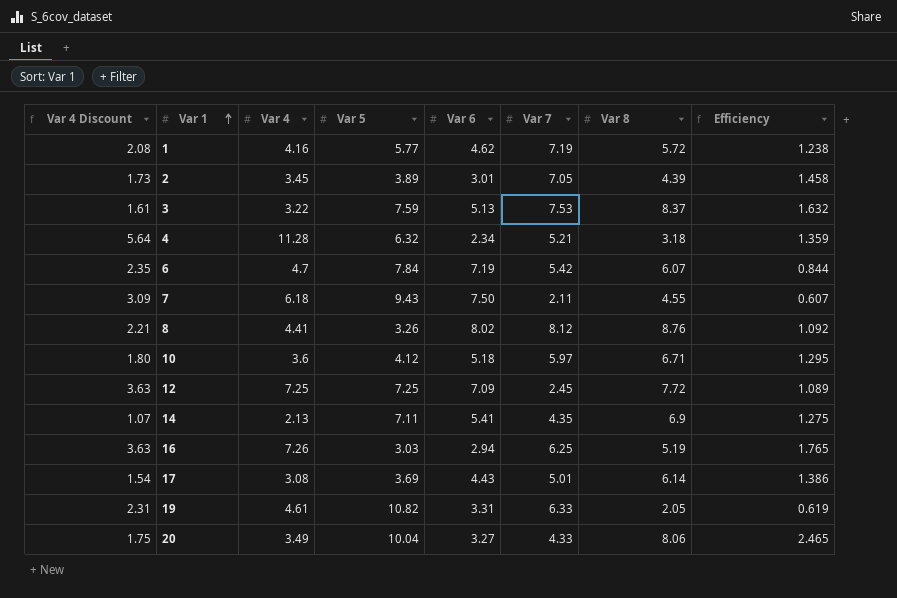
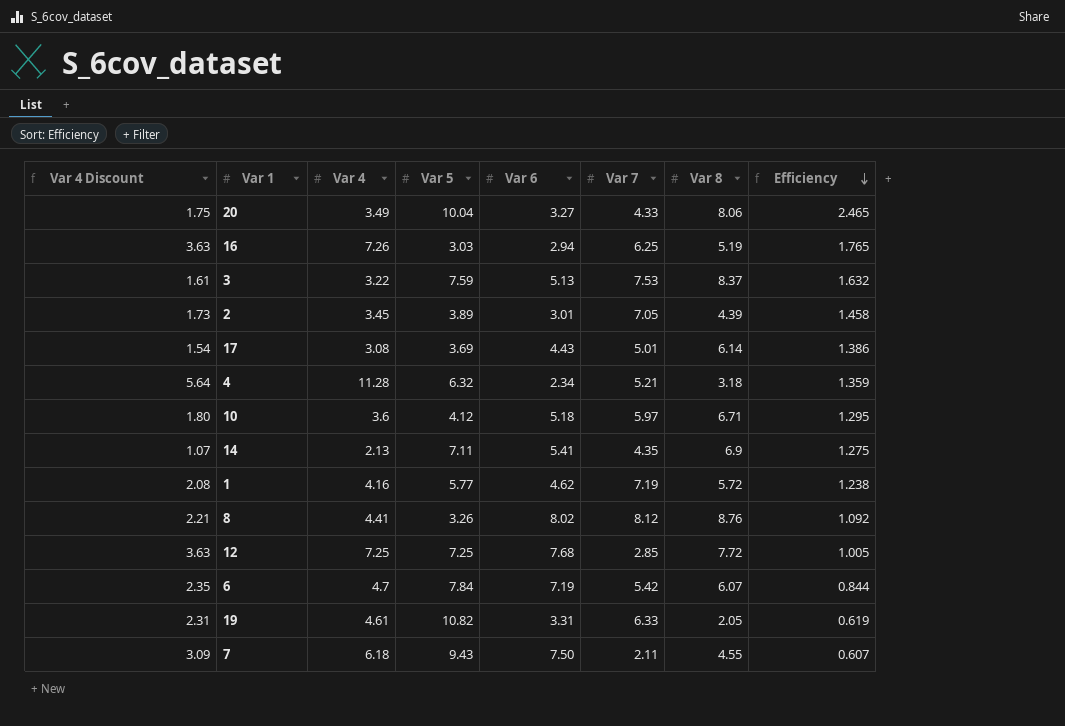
row order: Var 1 ascending -> Efficiency descending
12 | Var 6: 7.09 -> 7.68
12 | Var 7: 2.45 -> 2.85
12 | Efficiency: 1.089 -> 1.005

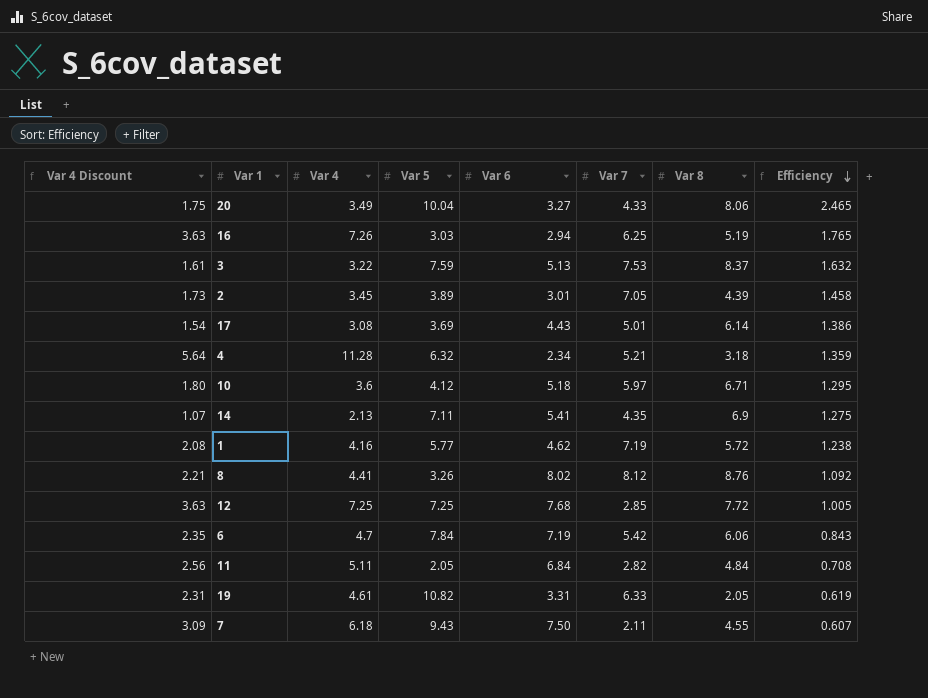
6 | Var 8: 6.07 -> 6.06
6 | Efficiency: 0.844 -> 0.843
row 11: none -> 2.56 | 5.11 | 2.05 | 6.84 | 2.82 | 4.84 | 0.708

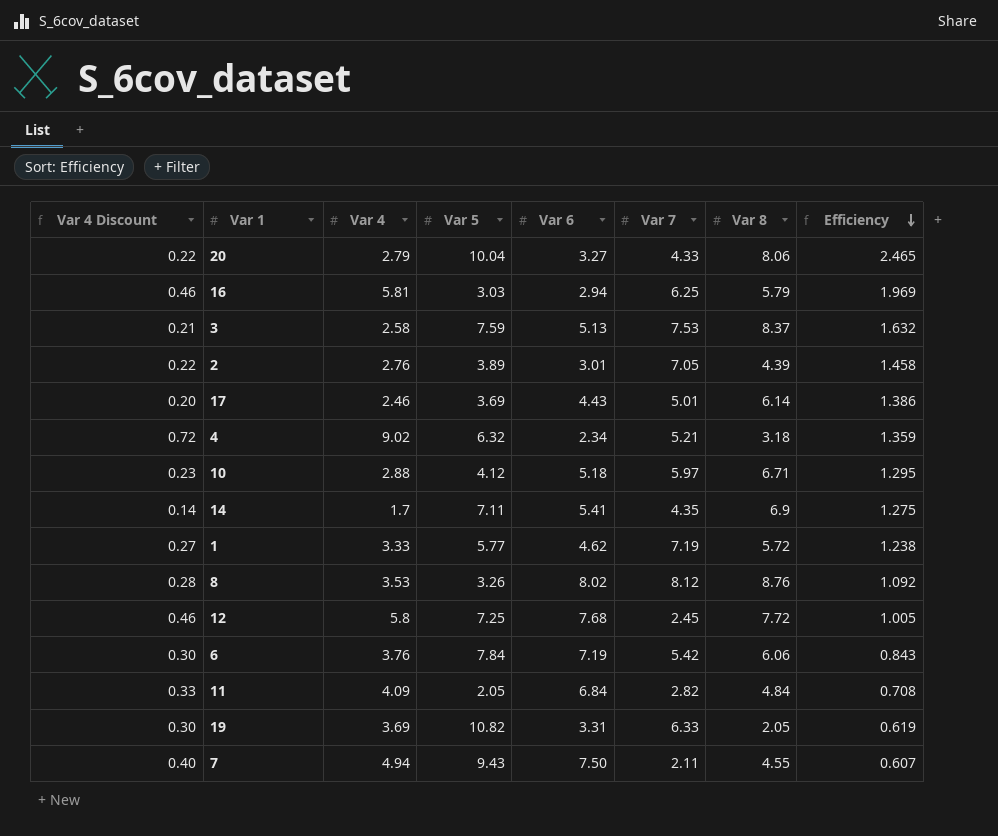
column Var 4 Discount | formula: [Var 4] * 0.5 -> [Var 4] * 0.08
20 | Var 4: 3.49 -> 2.79
16 | Var 4: 7.26 -> 5.81
16 | Var 8: 5.19 -> 5.79
16 | Efficiency: 1.765 -> 1.969
3 | Var 4: 3.22 -> 2.58
2 | Var 4: 3.45 -> 2.76
17 | Var 4: 3.08 -> 2.46
4 | Var 4: 11.28 -> 9.02
10 | Var 4: 3.6 -> 2.88
14 | Var 4: 2.13 -> 1.7
1 | Var 4: 4.16 -> 3.33
8 | Var 4: 4.41 -> 3.53
12 | Var 4: 7.25 -> 5.8
12 | Var 7: 2.85 -> 2.45
6 | Var 4: 4.7 -> 3.76
11 | Var 4: 5.11 -> 4.09
19 | Var 4: 4.61 -> 3.69
7 | Var 4: 6.18 -> 4.94

